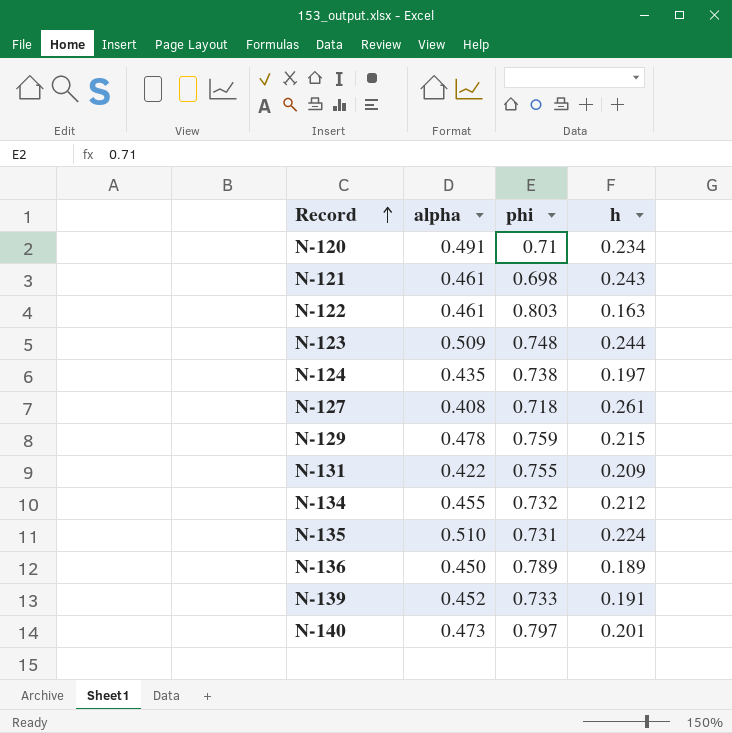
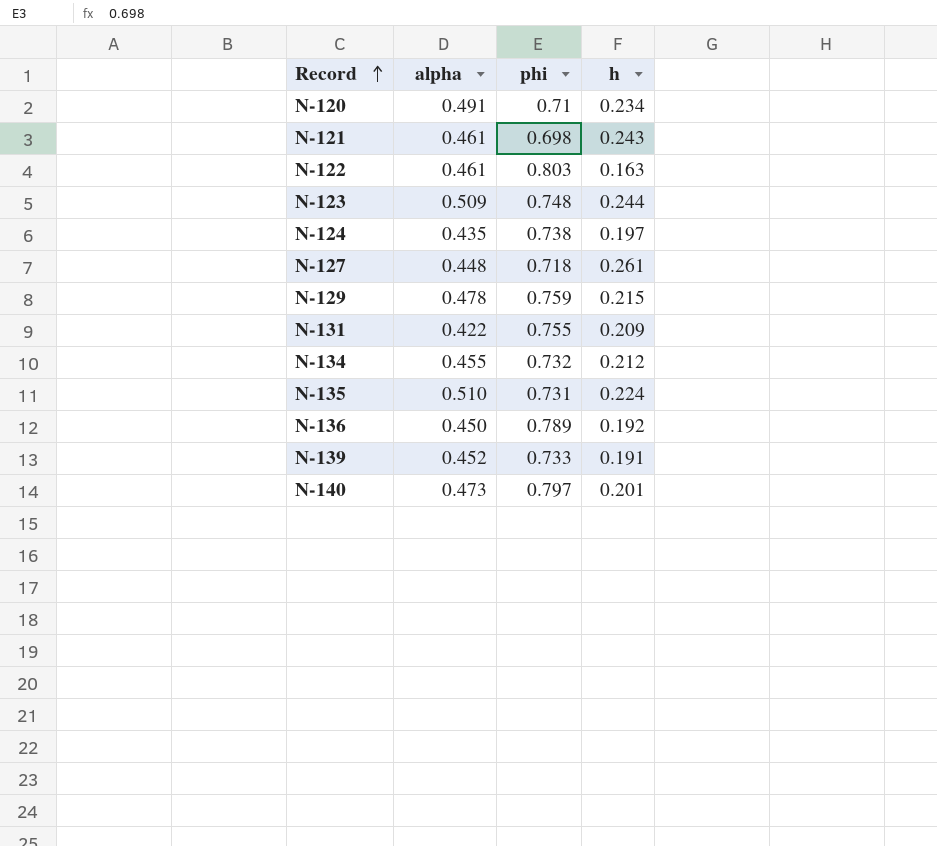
N-127 | alpha: 0.408 -> 0.448
N-136 | h: 0.189 -> 0.192

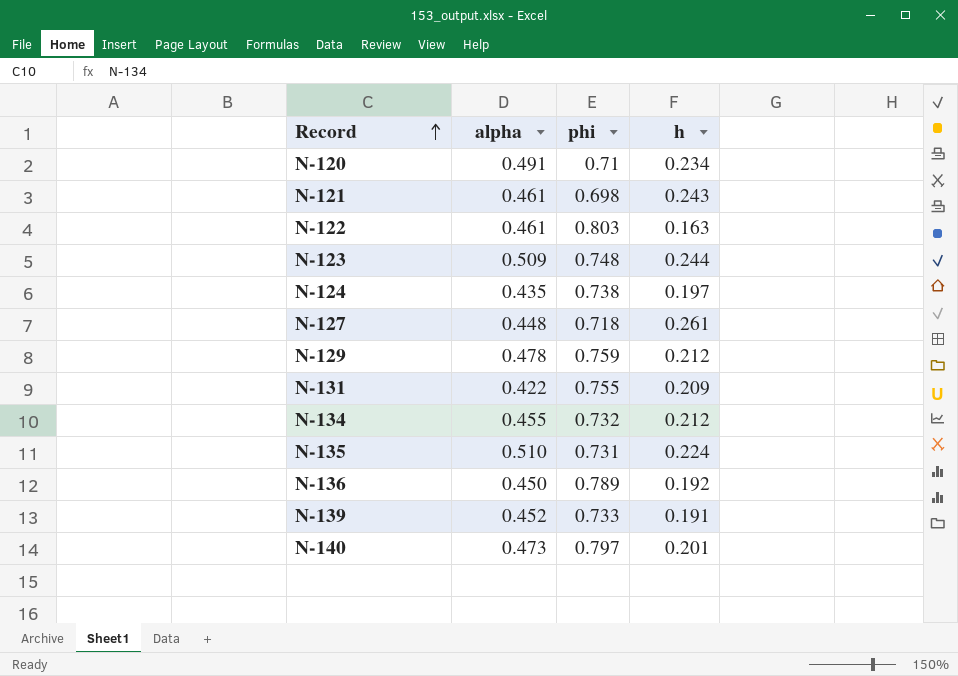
N-129 | h: 0.215 -> 0.212

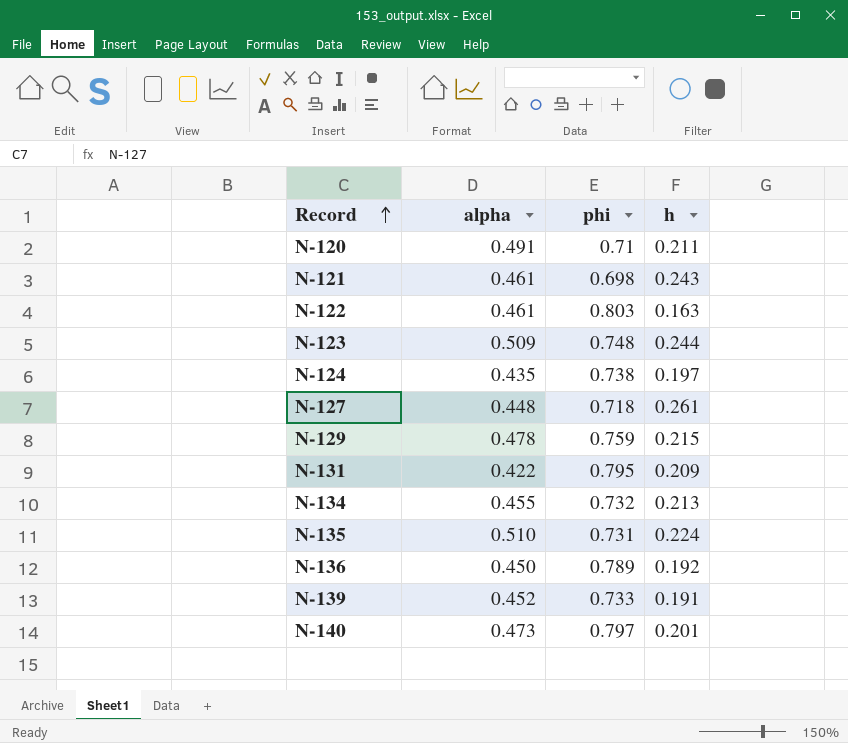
N-120 | h: 0.234 -> 0.211
N-129 | h: 0.212 -> 0.215
N-131 | phi: 0.755 -> 0.795
N-134 | h: 0.212 -> 0.213

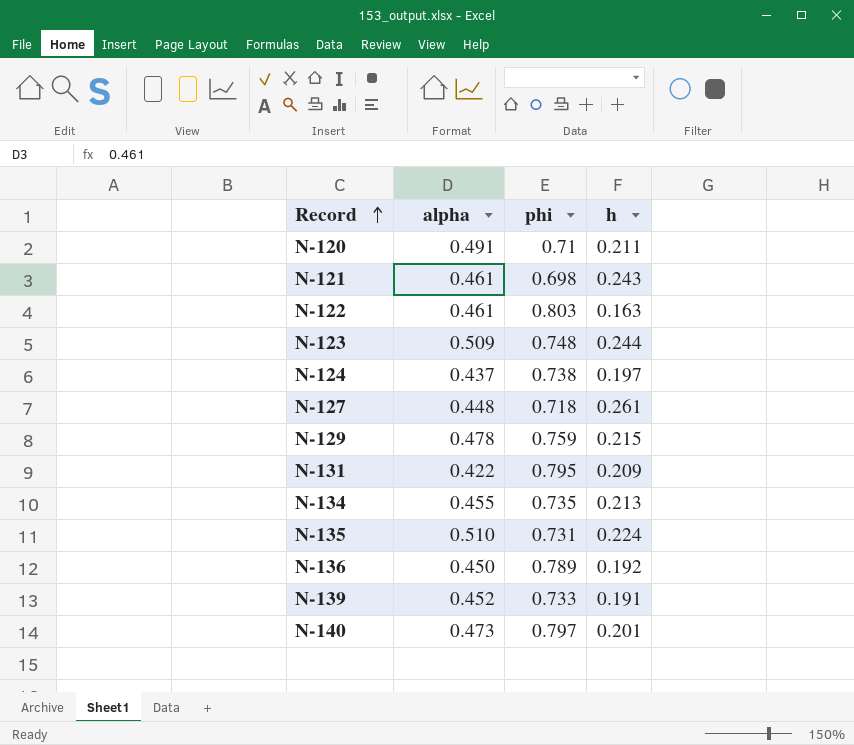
N-124 | alpha: 0.435 -> 0.437
N-134 | phi: 0.732 -> 0.735

